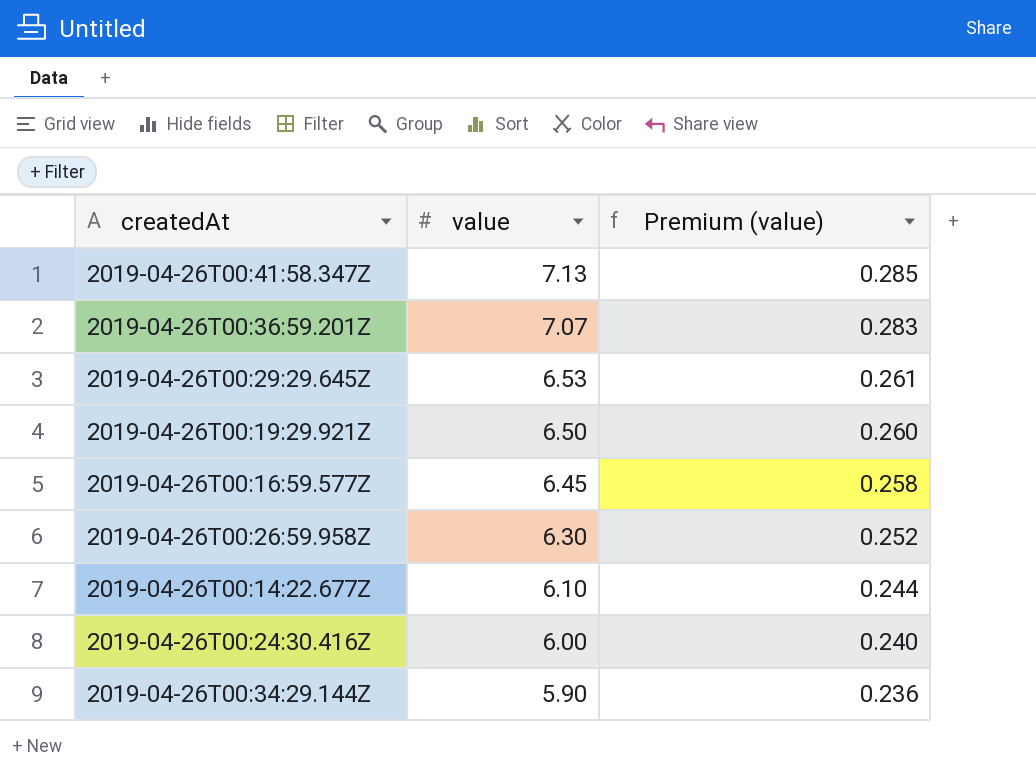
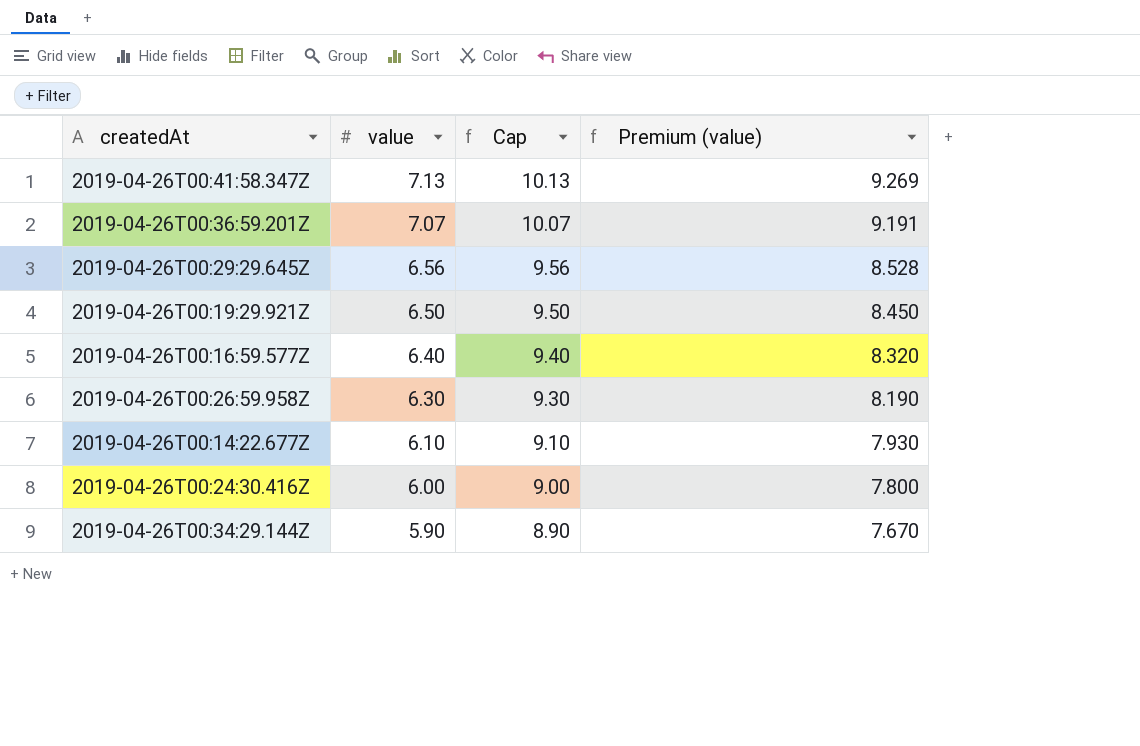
column Cap | formula: none -> [value] + 3
column Premium (value) | formula: [value] * 0.04 -> [value] * 1.3
2019-04-26T00:29:29.645Z | value: 6.53 -> 6.56
2019-04-26T00:16:59.577Z | value: 6.45 -> 6.40

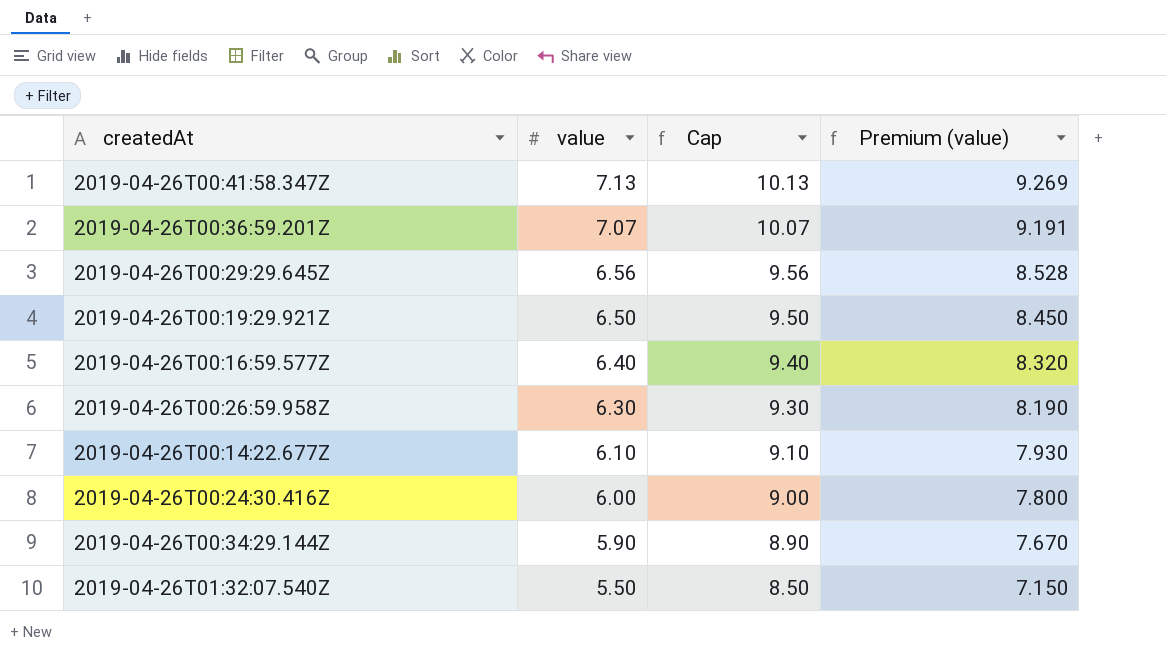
row 2019-04-26T01:32:07.540Z: none -> 5.50 | 8.50 | 7.150

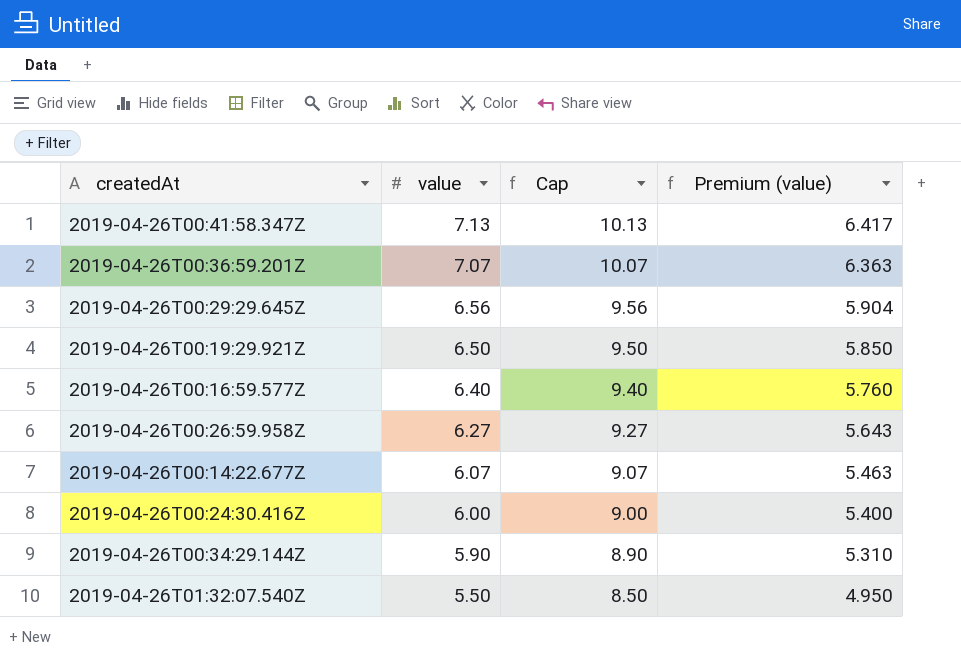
column Premium (value) | formula: [value] * 1.3 -> [value] * 0.9
2019-04-26T00:26:59.958Z | value: 6.30 -> 6.27
2019-04-26T00:26:59.958Z | Cap: 9.30 -> 9.27
2019-04-26T00:14:22.677Z | value: 6.10 -> 6.07
2019-04-26T00:14:22.677Z | Cap: 9.10 -> 9.07

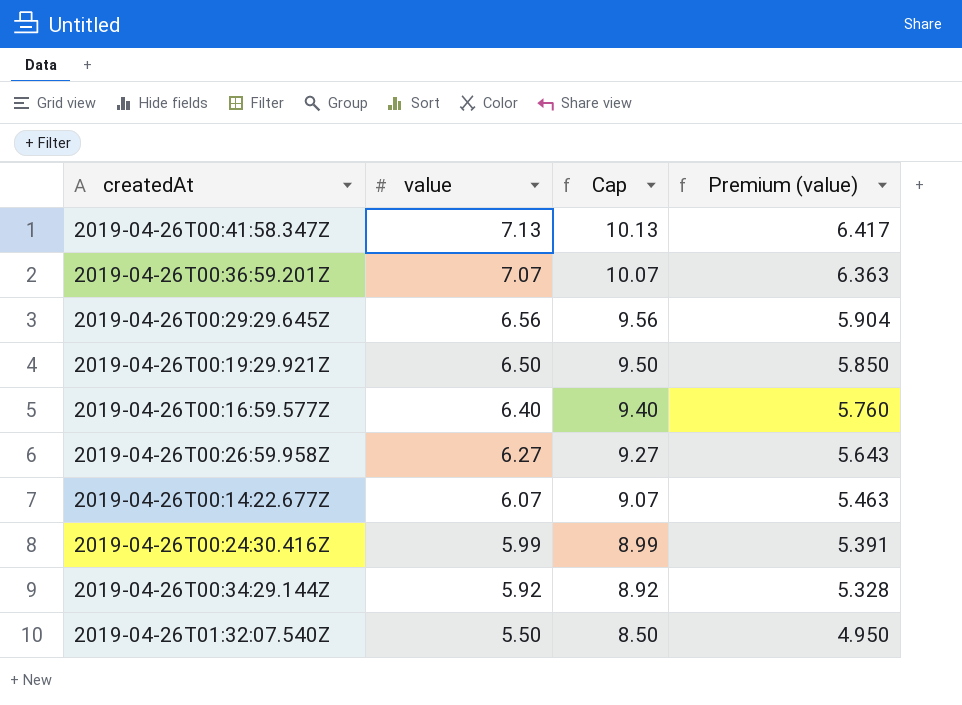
2019-04-26T00:24:30.416Z | value: 6.00 -> 5.99
2019-04-26T00:24:30.416Z | Cap: 9.00 -> 8.99
2019-04-26T00:24:30.416Z | Premium (value): 5.400 -> 5.391
2019-04-26T00:34:29.144Z | value: 5.90 -> 5.92
2019-04-26T00:34:29.144Z | Cap: 8.90 -> 8.92
2019-04-26T00:34:29.144Z | Premium (value): 5.310 -> 5.328

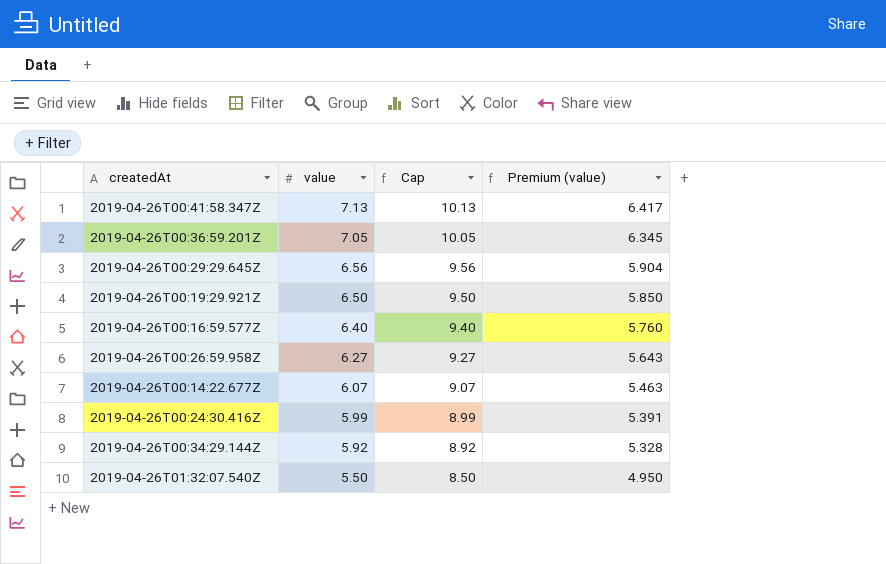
2019-04-26T00:36:59.201Z | value: 7.07 -> 7.05
2019-04-26T00:36:59.201Z | Cap: 10.07 -> 10.05
2019-04-26T00:36:59.201Z | Premium (value): 6.363 -> 6.345

